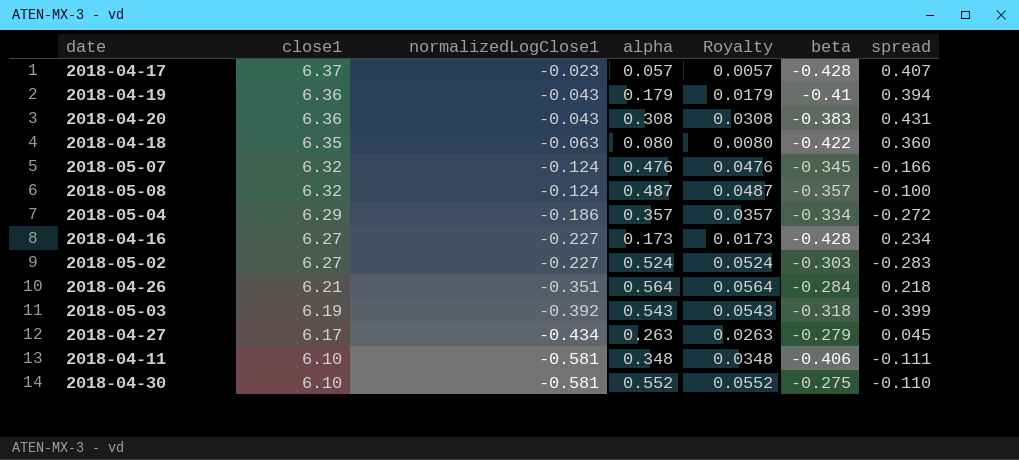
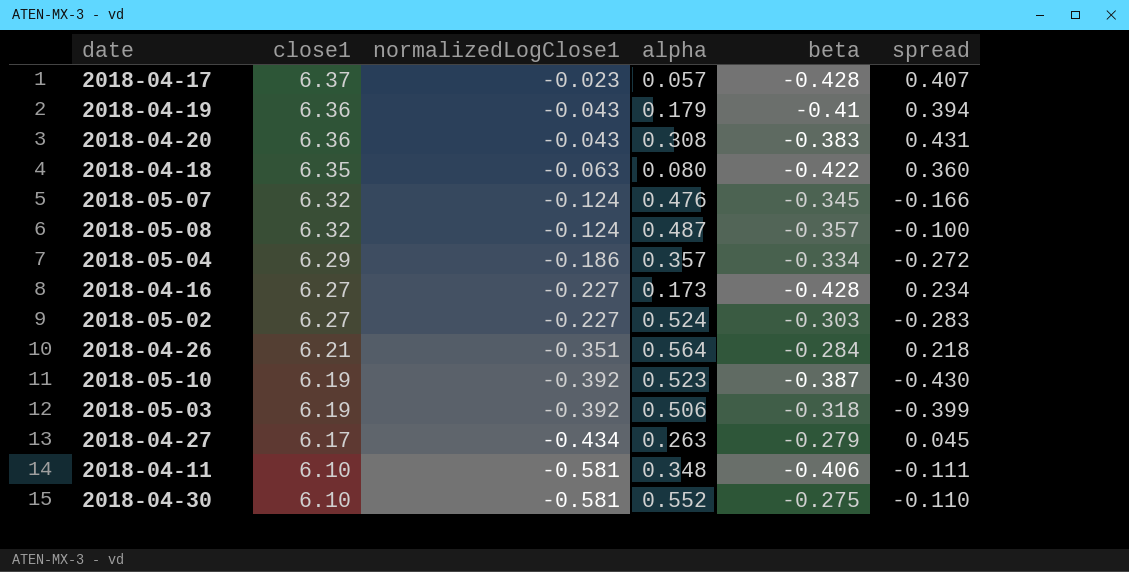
column Royalty | formula: [alpha] * 0.1 -> none
row 2018-05-10: none -> 6.19 | -0.392 | 0.523 | -0.387 | -0.430
2018-05-03 | alpha: 0.543 -> 0.506

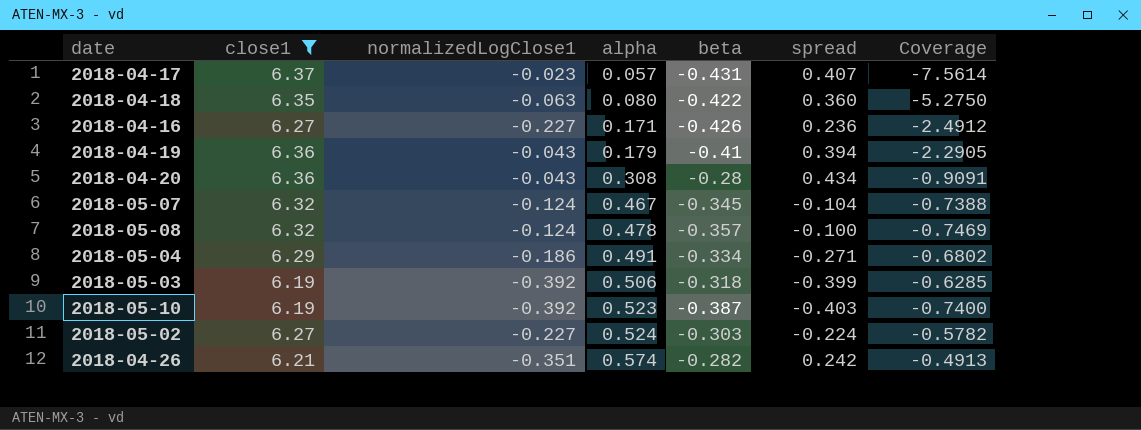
filter: none -> close1 >= 6.19
row order: close1 descending -> alpha ascending
column Coverage | formula: none -> [beta] / [alpha]
2018-04-17 | beta: -0.428 -> -0.431
2018-04-16 | alpha: 0.173 -> 0.171
2018-04-16 | beta: -0.428 -> -0.426
2018-04-16 | spread: 0.234 -> 0.236
2018-04-20 | beta: -0.383 -> -0.28
2018-04-20 | spread: 0.431 -> 0.434
2018-05-07 | alpha: 0.476 -> 0.467
2018-05-07 | spread: -0.166 -> -0.104
2018-05-08 | alpha: 0.487 -> 0.478
2018-05-04 | alpha: 0.357 -> 0.491
2018-05-04 | spread: -0.272 -> -0.271
2018-05-10 | spread: -0.430 -> -0.403
2018-05-02 | spread: -0.283 -> -0.224
2018-04-26 | alpha: 0.564 -> 0.574
2018-04-26 | beta: -0.284 -> -0.282
2018-04-26 | spread: 0.218 -> 0.242

